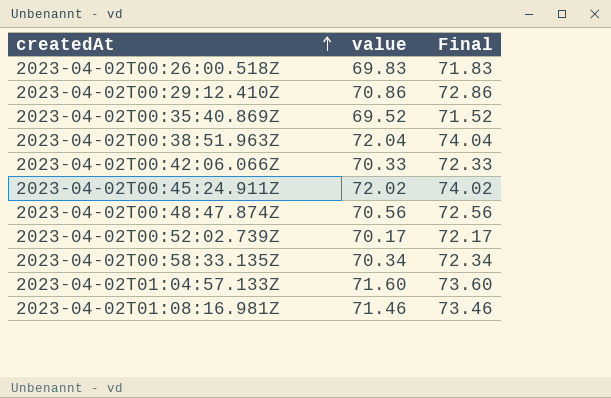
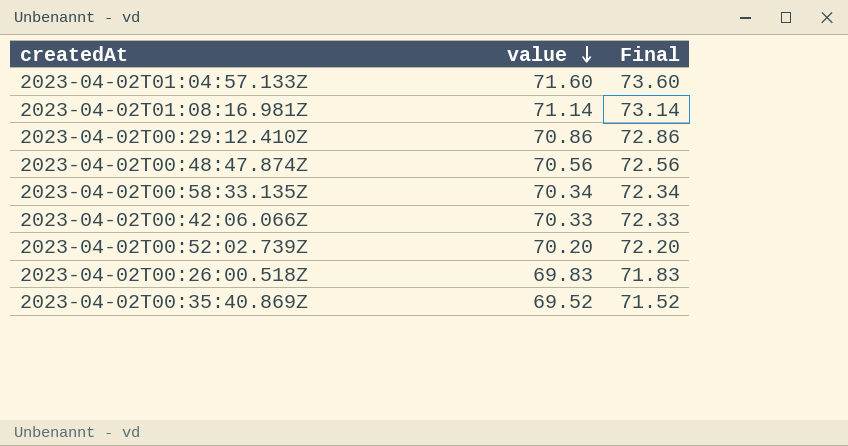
row order: createdAt ascending -> value descending
row 2023-04-02T00:38:51.963Z: 72.04 | 74.04 -> none
row 2023-04-02T00:45:24.911Z: 72.02 | 74.02 -> none
2023-04-02T01:08:16.981Z | value: 71.46 -> 71.14
2023-04-02T01:08:16.981Z | Final: 73.46 -> 73.14
2023-04-02T00:52:02.739Z | value: 70.17 -> 70.20
2023-04-02T00:52:02.739Z | Final: 72.17 -> 72.20

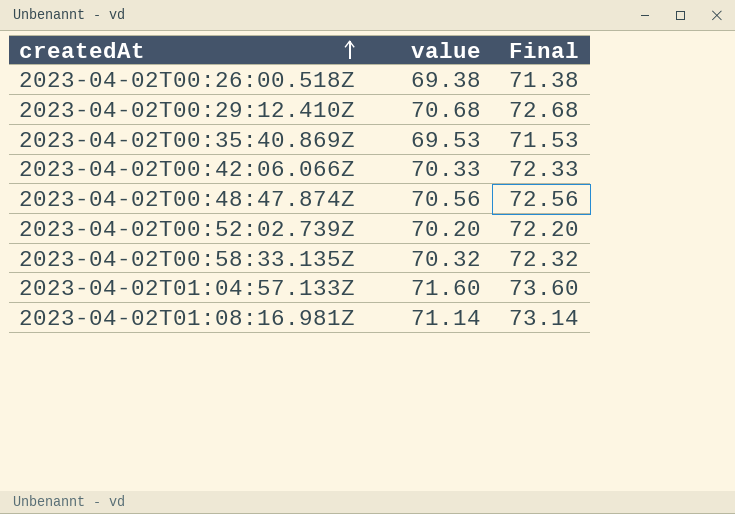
row order: value descending -> createdAt ascending
2023-04-02T00:26:00.518Z | value: 69.83 -> 69.38
2023-04-02T00:26:00.518Z | Final: 71.83 -> 71.38
2023-04-02T00:29:12.410Z | value: 70.86 -> 70.68
2023-04-02T00:29:12.410Z | Final: 72.86 -> 72.68
2023-04-02T00:35:40.869Z | value: 69.52 -> 69.53
2023-04-02T00:35:40.869Z | Final: 71.52 -> 71.53
2023-04-02T00:58:33.135Z | value: 70.34 -> 70.32
2023-04-02T00:58:33.135Z | Final: 72.34 -> 72.32

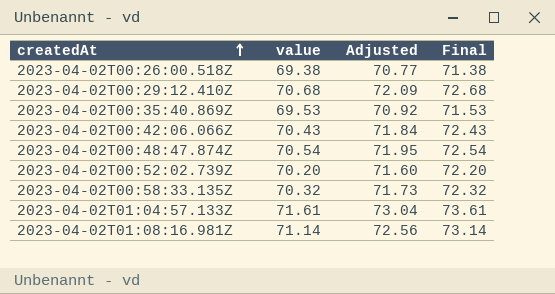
column Adjusted | formula: none -> [value] * 1.02
2023-04-02T00:42:06.066Z | value: 70.33 -> 70.43
2023-04-02T00:42:06.066Z | Final: 72.33 -> 72.43
2023-04-02T00:48:47.874Z | value: 70.56 -> 70.54
2023-04-02T00:48:47.874Z | Final: 72.56 -> 72.54
2023-04-02T01:04:57.133Z | value: 71.60 -> 71.61
2023-04-02T01:04:57.133Z | Final: 73.60 -> 73.61

